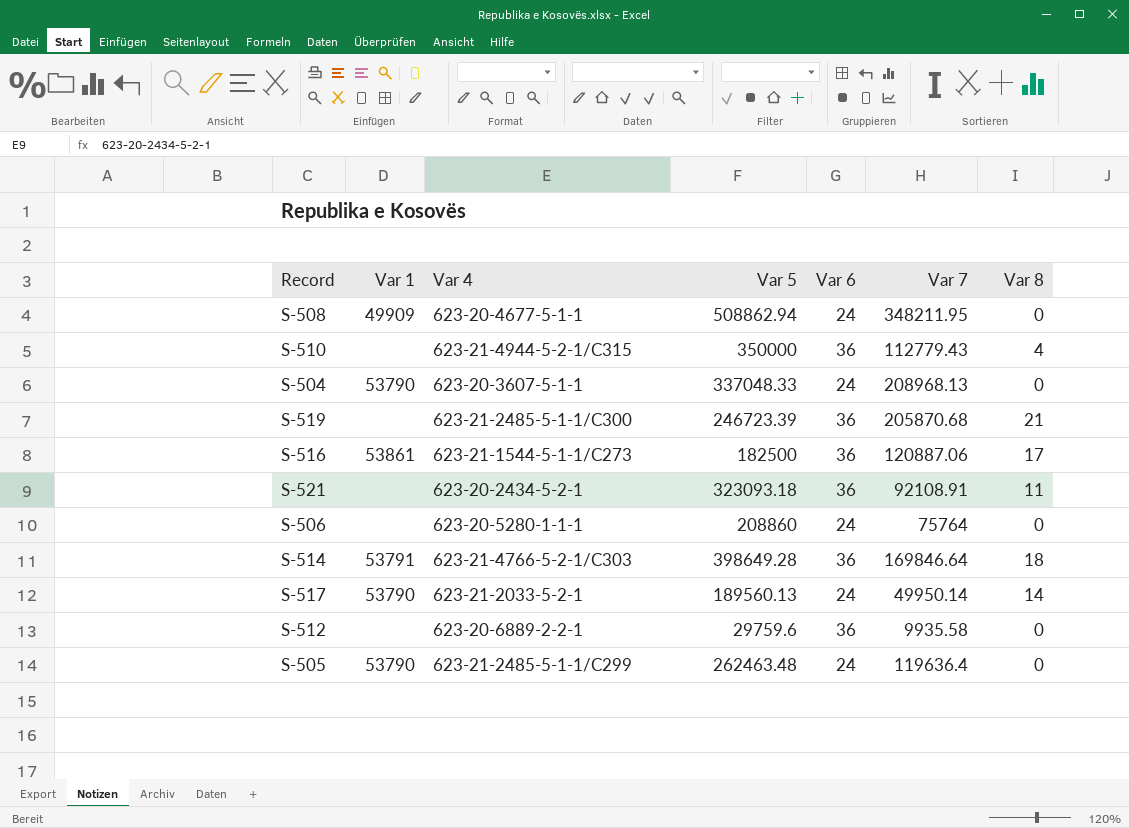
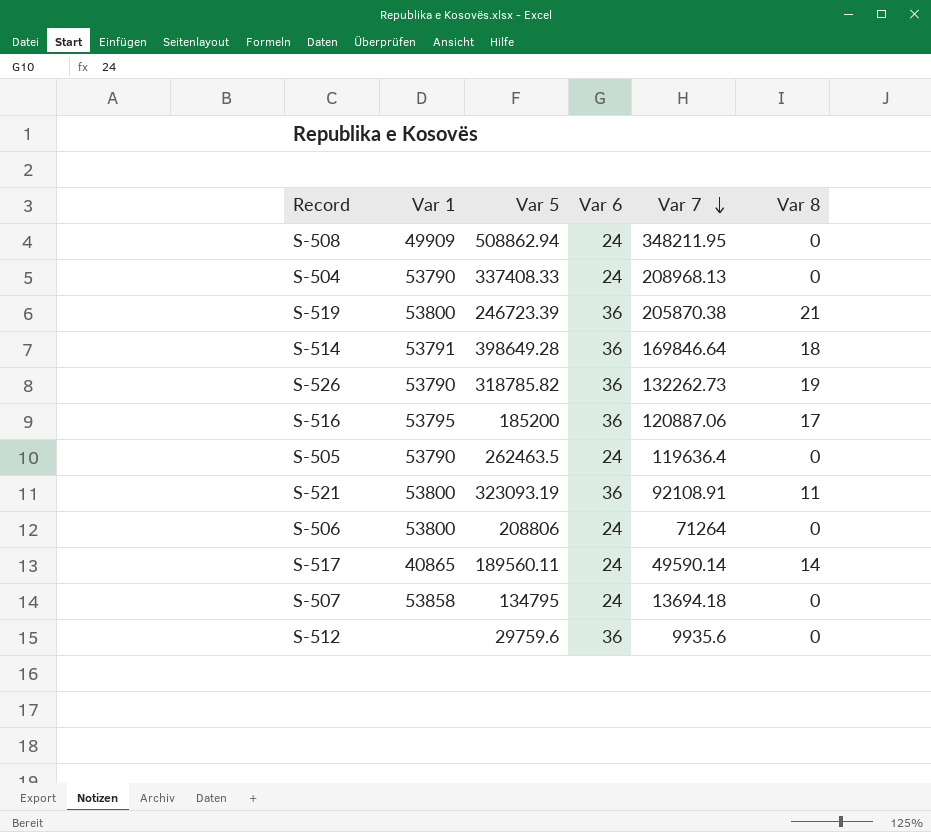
row order: none -> Var 7 descending
column Var 4 | position: 3 -> none
row S-510: none | 623-21-4944-5-2-1/C315 | 350000 | 36 | 112779.43 | 4 -> none
S-504 | Var 5: 337048.33 -> 337408.33
S-519 | Var 1: none -> 53800
S-519 | Var 7: 205870.68 -> 205870.38
row S-526: none -> 53790 | 318785.82 | 36 | 132262.73 | 19
S-516 | Var 1: 53861 -> 53795
S-516 | Var 5: 182500 -> 185200
S-505 | Var 5: 262463.48 -> 262463.5
S-521 | Var 1: none -> 53800
S-521 | Var 5: 323093.18 -> 323093.19
S-506 | Var 1: none -> 53800
S-506 | Var 5: 208860 -> 208806
S-506 | Var 7: 75764 -> 71264
S-517 | Var 1: 53790 -> 40865
S-517 | Var 5: 189560.13 -> 189560.11
S-517 | Var 7: 49950.14 -> 49590.14
row S-507: none -> 53858 | 134795 | 24 | 13694.18 | 0
S-512 | Var 7: 9935.58 -> 9935.6

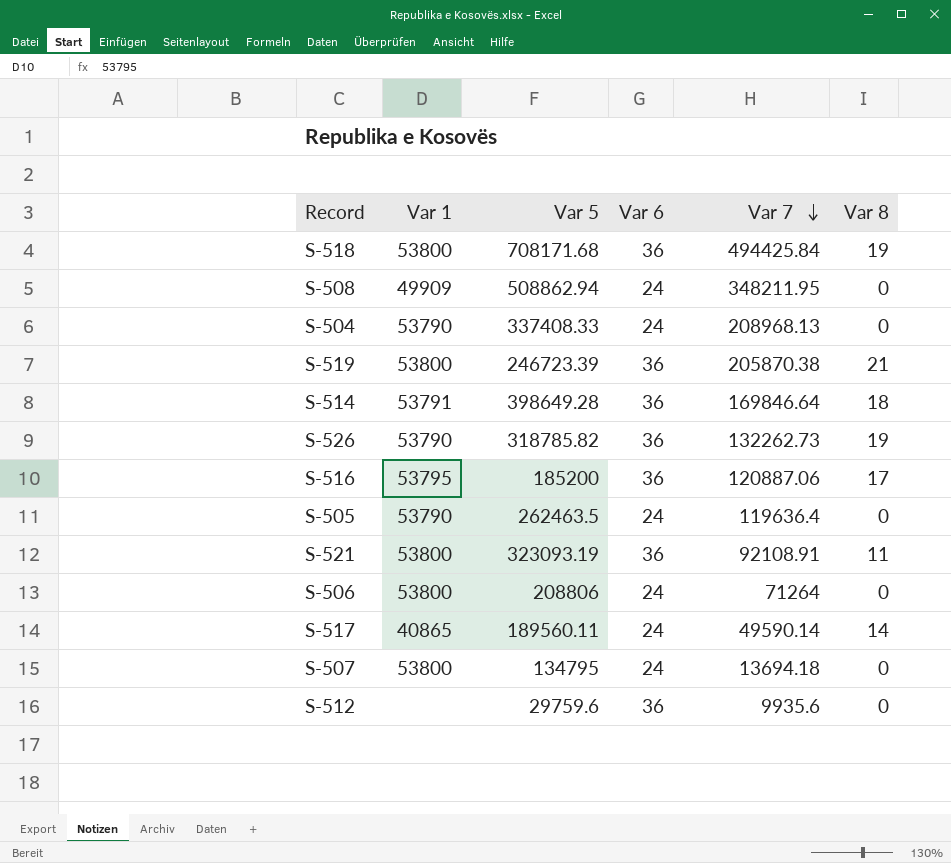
row S-518: none -> 53800 | 708171.68 | 36 | 494425.84 | 19
S-507 | Var 1: 53858 -> 53800

